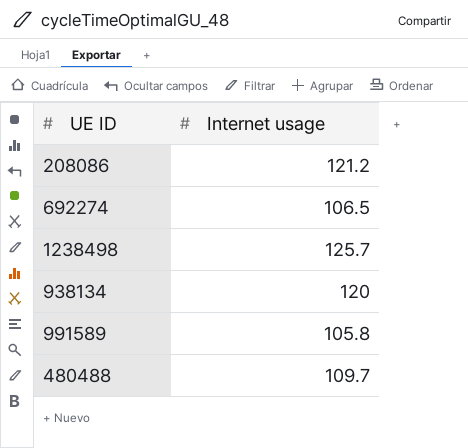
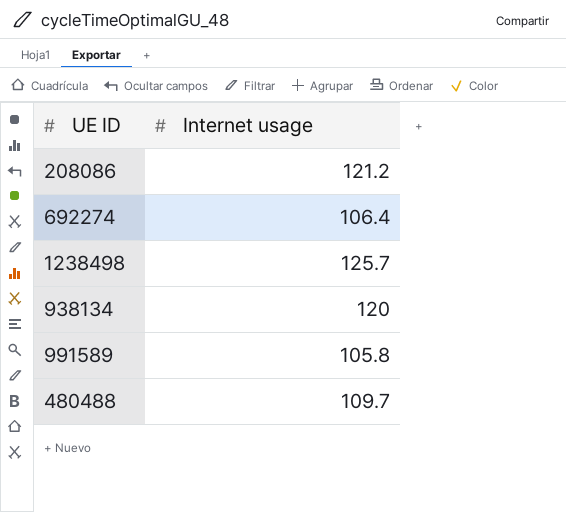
692274 | Internet usage: 106.5 -> 106.4

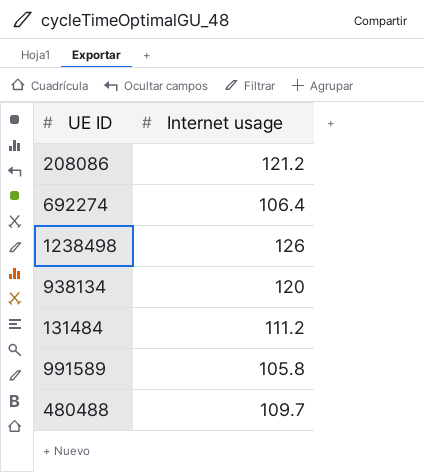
1238498 | Internet usage: 125.7 -> 126
row 131484: none -> 111.2

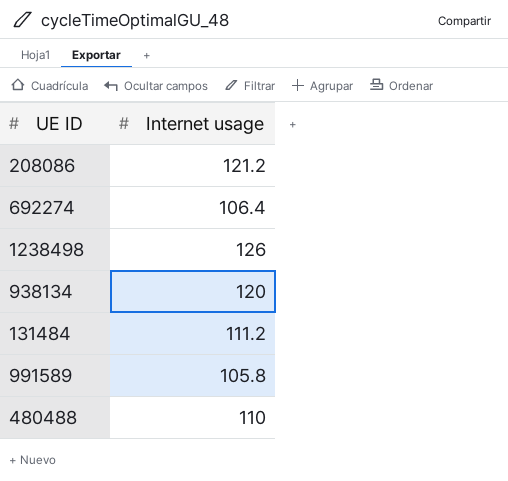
480488 | Internet usage: 109.7 -> 110

